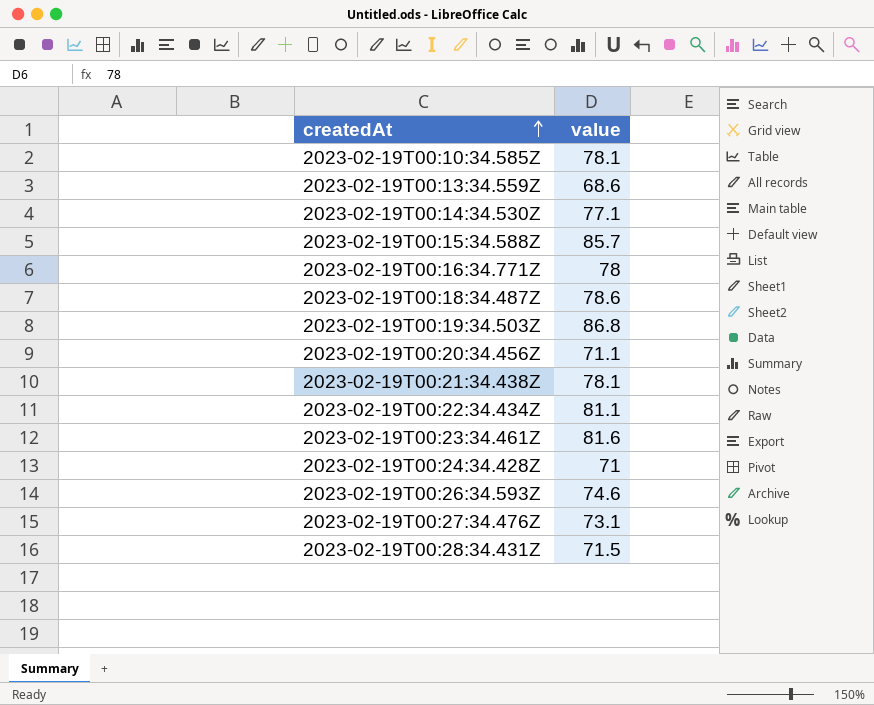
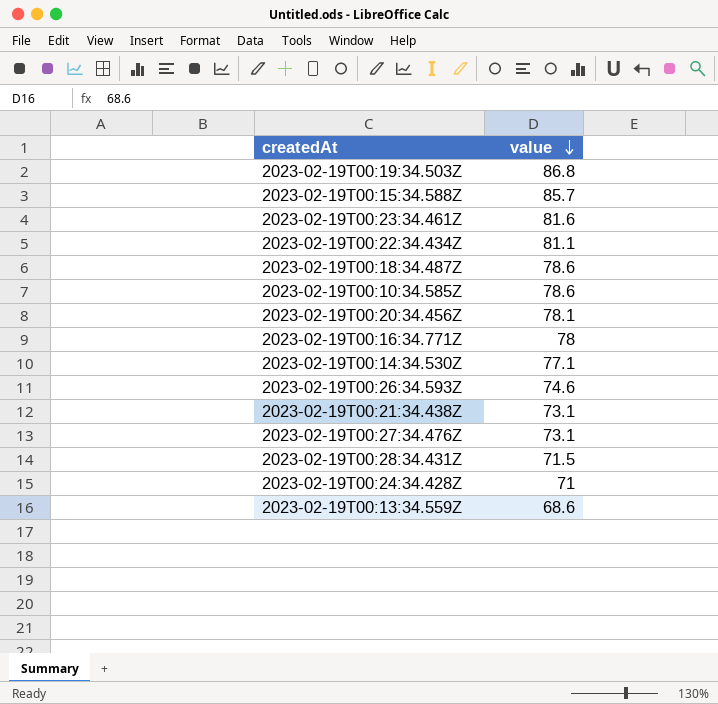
row order: createdAt ascending -> value descending
2023-02-19T00:10:34.585Z | value: 78.1 -> 78.6
2023-02-19T00:20:34.456Z | value: 71.1 -> 78.1
2023-02-19T00:21:34.438Z | value: 78.1 -> 73.1

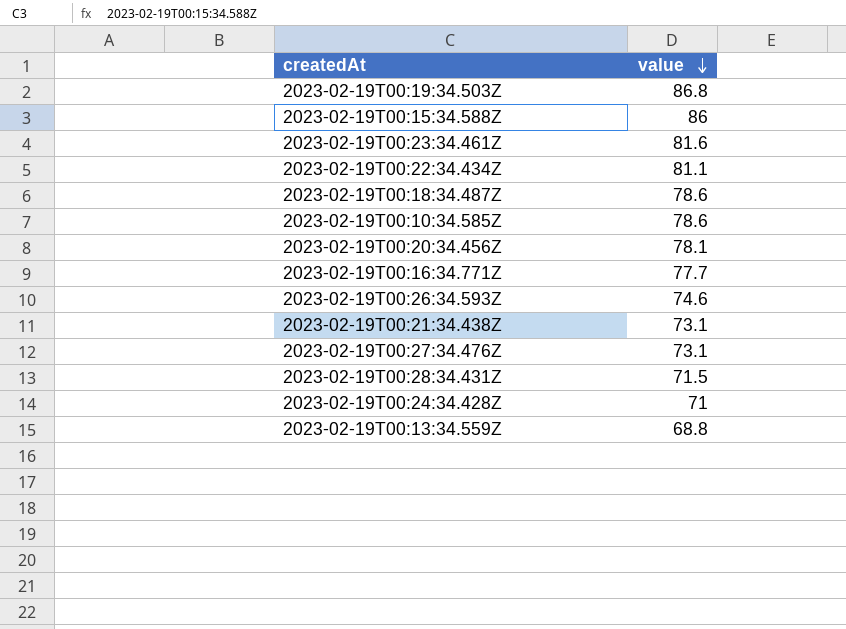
row 2023-02-19T00:14:34.530Z: 77.1 -> none
2023-02-19T00:15:34.588Z | value: 85.7 -> 86
2023-02-19T00:16:34.771Z | value: 78 -> 77.7
2023-02-19T00:13:34.559Z | value: 68.6 -> 68.8

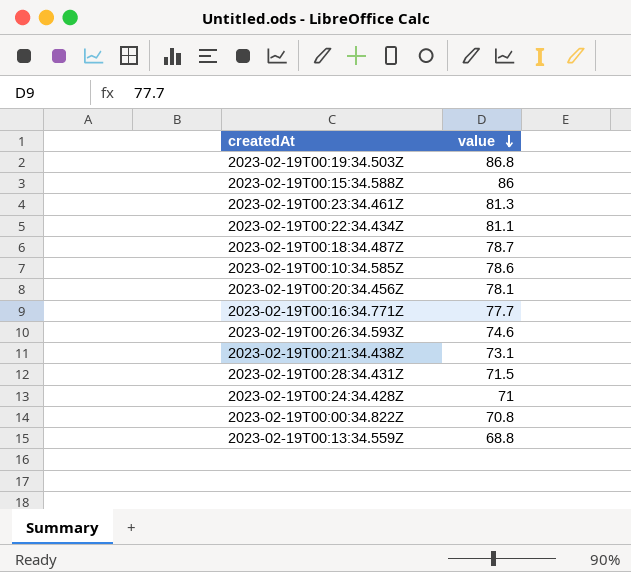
row 2023-02-19T00:27:34.476Z: 73.1 -> none
2023-02-19T00:23:34.461Z | value: 81.6 -> 81.3
2023-02-19T00:18:34.487Z | value: 78.6 -> 78.7
row 2023-02-19T00:00:34.822Z: none -> 70.8

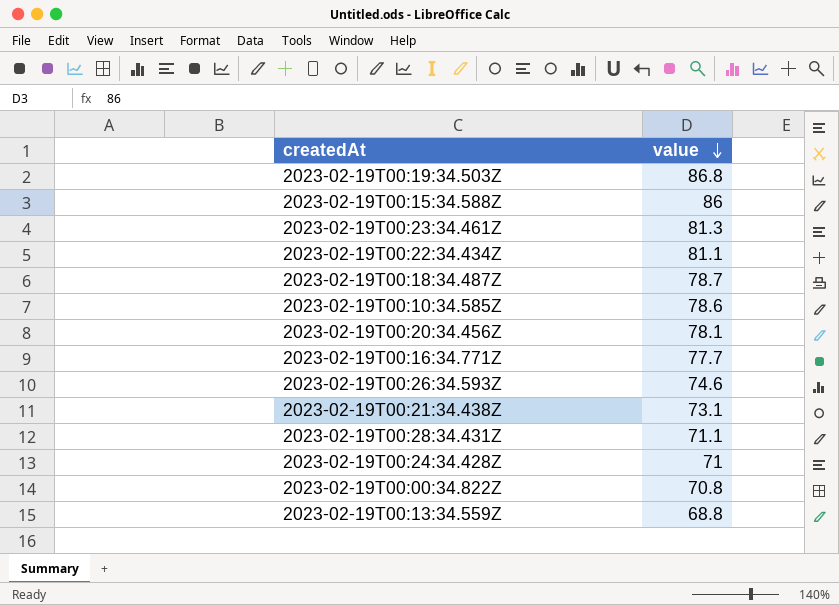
2023-02-19T00:28:34.431Z | value: 71.5 -> 71.1

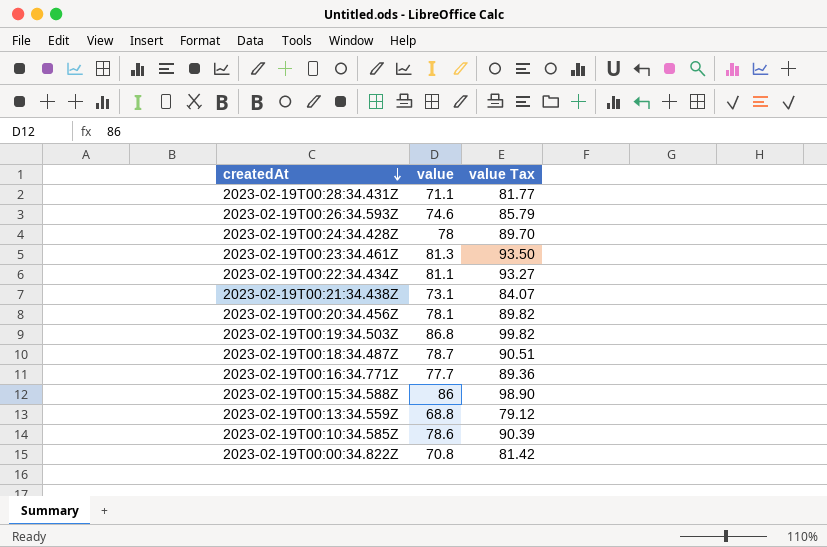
row order: value descending -> createdAt descending
column value Tax | formula: none -> [value] * 1.15
2023-02-19T00:24:34.428Z | value: 71 -> 78

